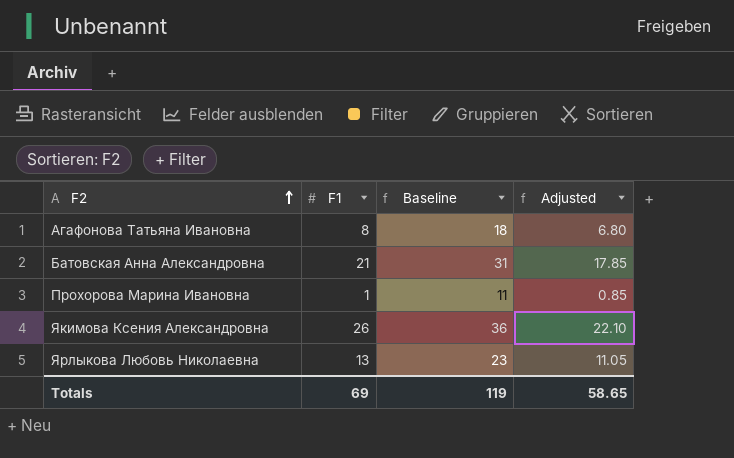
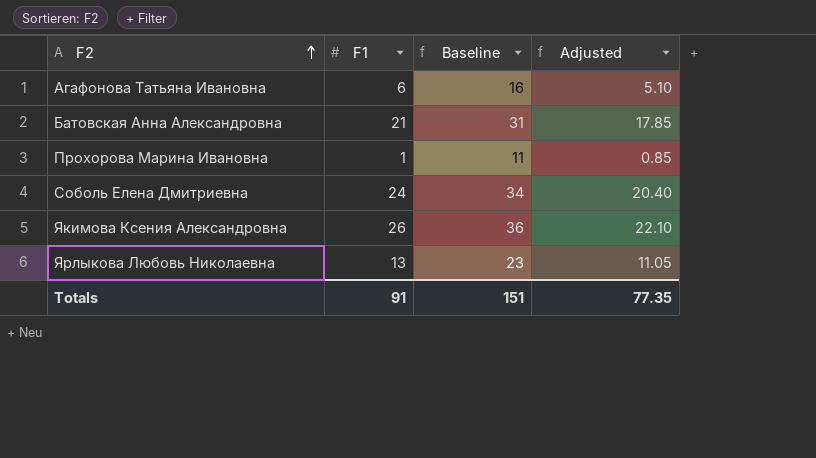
Агафонова Татьяна Ивановна | F1: 8 -> 6
Агафонова Татьяна Ивановна | Baseline: 18 -> 16
Агафонова Татьяна Ивановна | Adjusted: 6.80 -> 5.10
row Соболь Елена Дмитриевна: none -> 24 | 34 | 20.40
Totals | F1: 69 -> 91
Totals | Baseline: 119 -> 151
Totals | Adjusted: 58.65 -> 77.35

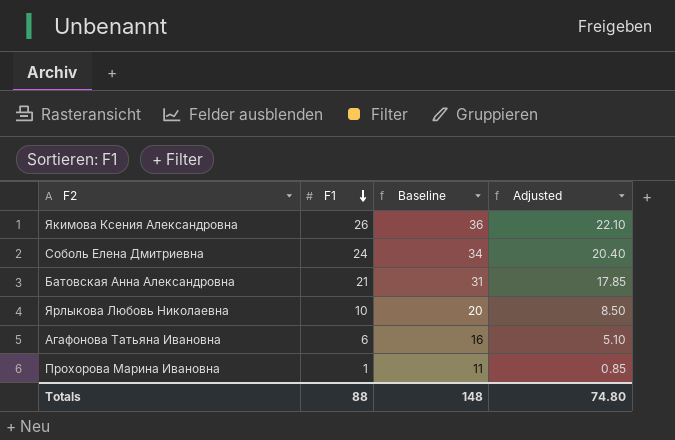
row order: F2 ascending -> F1 descending
Ярлыкова Любовь Николаевна | F1: 13 -> 10
Ярлыкова Любовь Николаевна | Baseline: 23 -> 20
Ярлыкова Любовь Николаевна | Adjusted: 11.05 -> 8.50
Totals | F1: 91 -> 88
Totals | Baseline: 151 -> 148
Totals | Adjusted: 77.35 -> 74.80

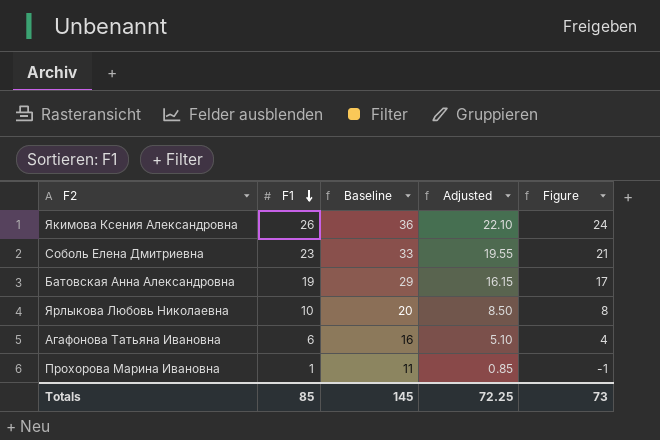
column Figure | formula: none -> [F1] - 2
Соболь Елена Дмитриевна | F1: 24 -> 23
Соболь Елена Дмитриевна | Baseline: 34 -> 33
Соболь Елена Дмитриевна | Adjusted: 20.40 -> 19.55
Батовская Анна Александровна | F1: 21 -> 19
Батовская Анна Александровна | Baseline: 31 -> 29
Батовская Анна Александровна | Adjusted: 17.85 -> 16.15
Totals | F1: 88 -> 85
Totals | Baseline: 148 -> 145
Totals | Adjusted: 74.80 -> 72.25

